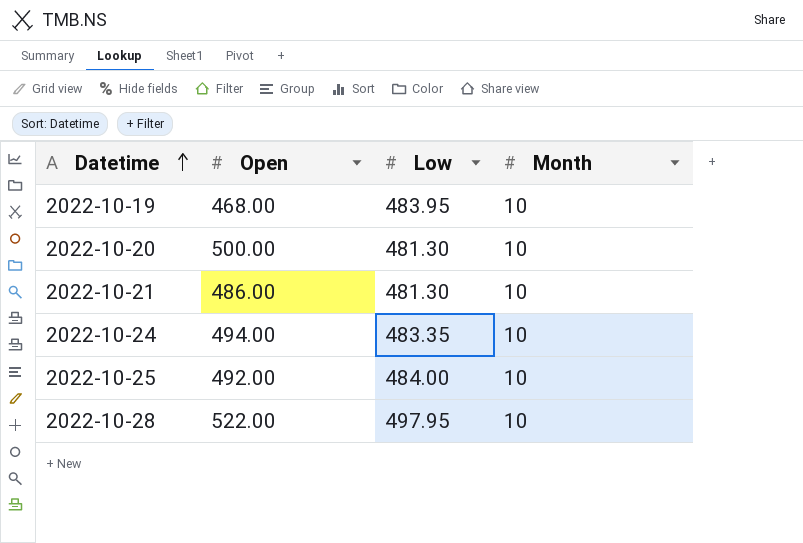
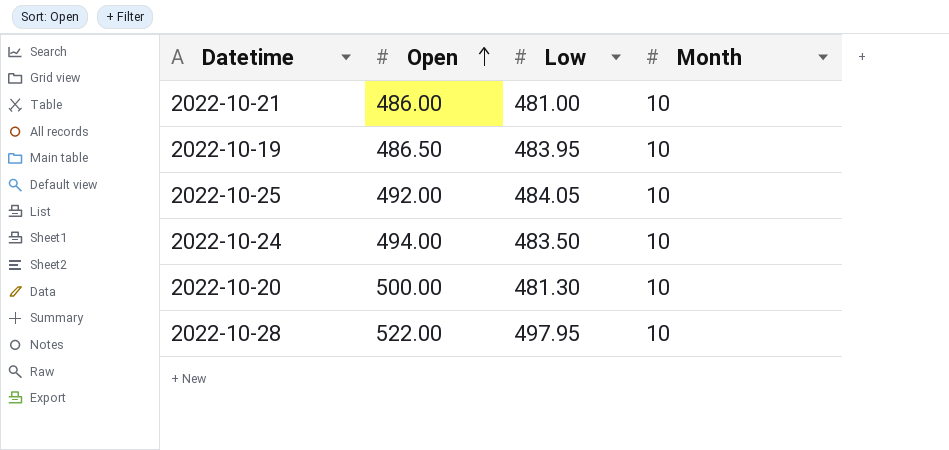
row order: Datetime ascending -> Open ascending
2022-10-21 | Low: 481.30 -> 481.00
2022-10-19 | Open: 468.00 -> 486.50
2022-10-25 | Low: 484.00 -> 484.05
2022-10-24 | Low: 483.35 -> 483.50

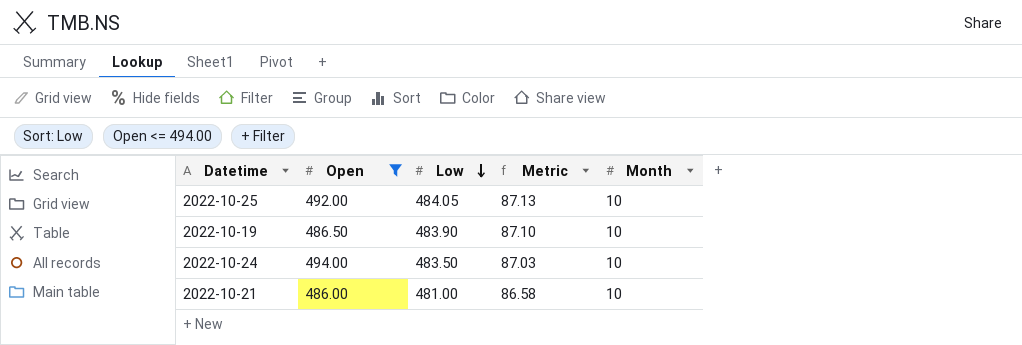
filter: none -> Open <= 494.00
row order: Open ascending -> Low descending
column Metric | formula: none -> [Low] * 0.18
2022-10-19 | Low: 483.95 -> 483.90

